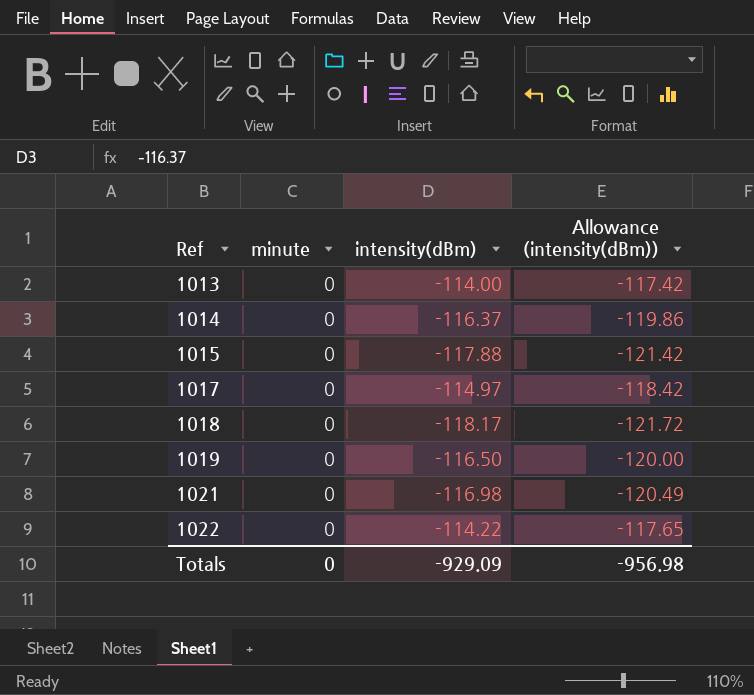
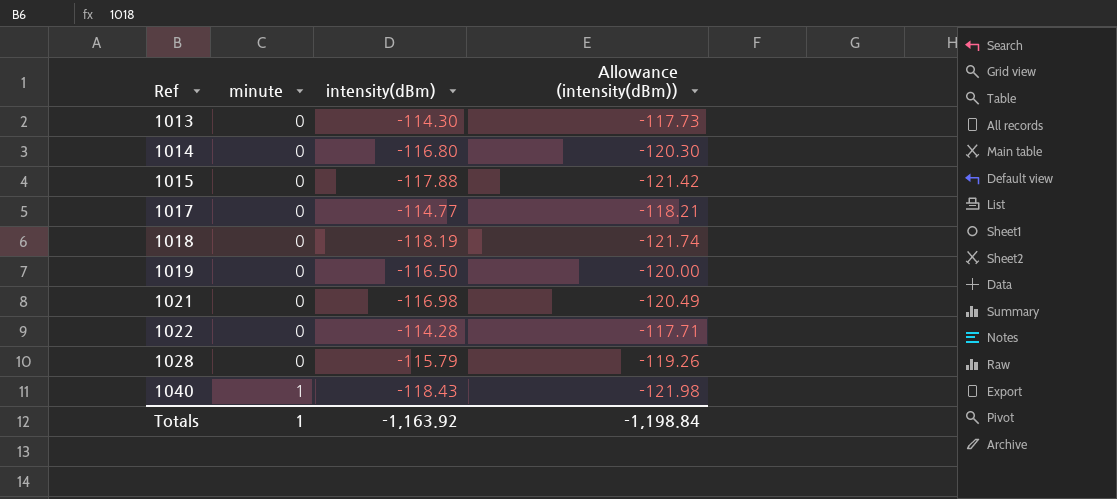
1013 | intensity(dBm): -114.00 -> -114.30
1013 | Allowance (intensity(dBm)): -117.42 -> -117.73
1014 | intensity(dBm): -116.37 -> -116.80
1014 | Allowance (intensity(dBm)): -119.86 -> -120.30
1017 | intensity(dBm): -114.97 -> -114.77
1017 | Allowance (intensity(dBm)): -118.42 -> -118.21
1018 | intensity(dBm): -118.17 -> -118.19
1018 | Allowance (intensity(dBm)): -121.72 -> -121.74
1022 | intensity(dBm): -114.22 -> -114.28
1022 | Allowance (intensity(dBm)): -117.65 -> -117.71
row 1028: none -> 0 | -115.79 | -119.26
row 1040: none -> 1 | -118.43 | -121.98
Totals | minute: 0 -> 1
Totals | intensity(dBm): -929.09 -> -1,163.92
Totals | Allowance (intensity(dBm)): -956.98 -> -1,198.84

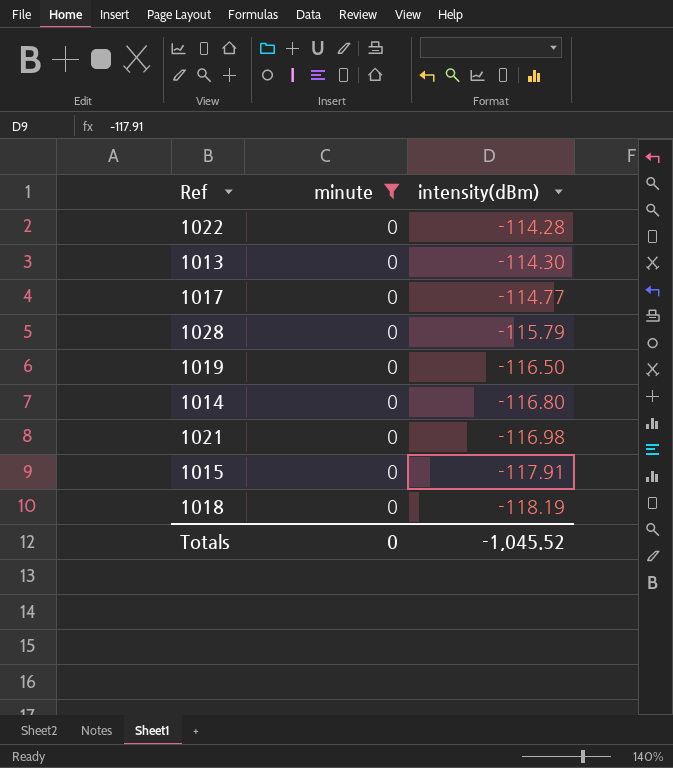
filter: none -> minute = 0
row order: Ref ascending -> intensity(dBm) descending
column Allowance (intensity(dBm)) | formula: [intensity(dBm)] * 1.03 -> none
1015 | intensity(dBm): -117.88 -> -117.91
Totals | minute: 1 -> 0
Totals | intensity(dBm): -1,163.92 -> -1,045.52

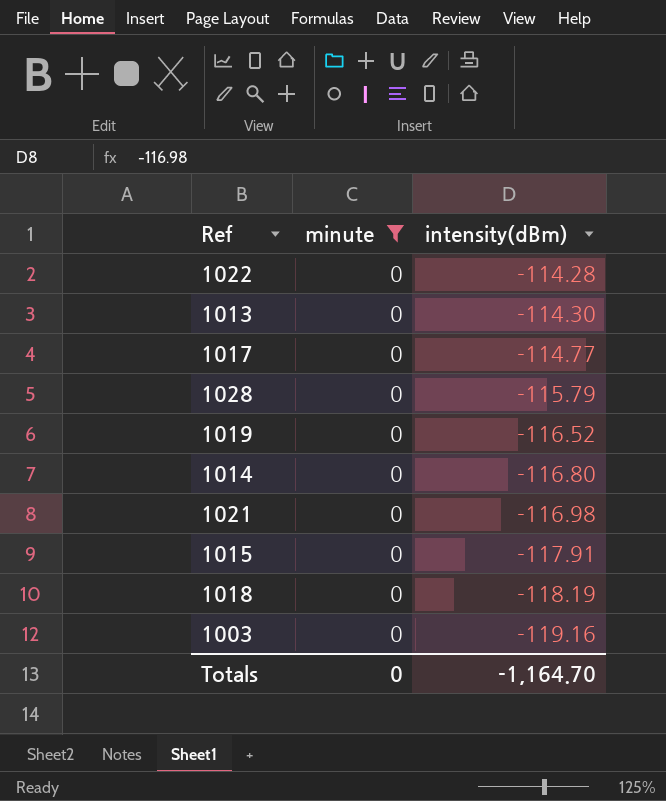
1019 | intensity(dBm): -116.50 -> -116.52
row 1003: none -> 0 | -119.16
Totals | intensity(dBm): -1,045.52 -> -1,164.70

